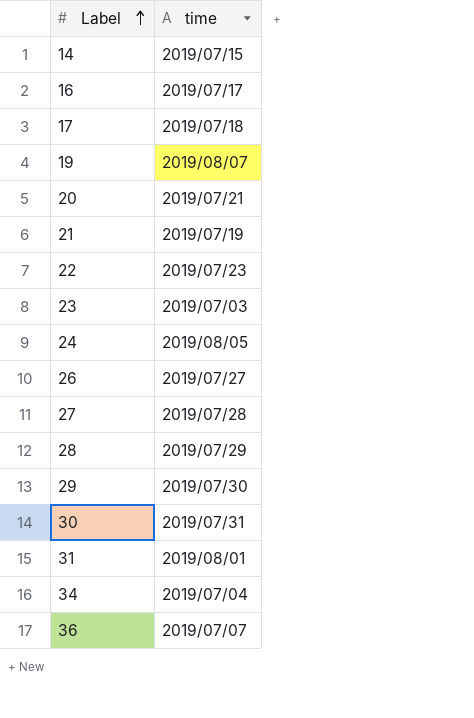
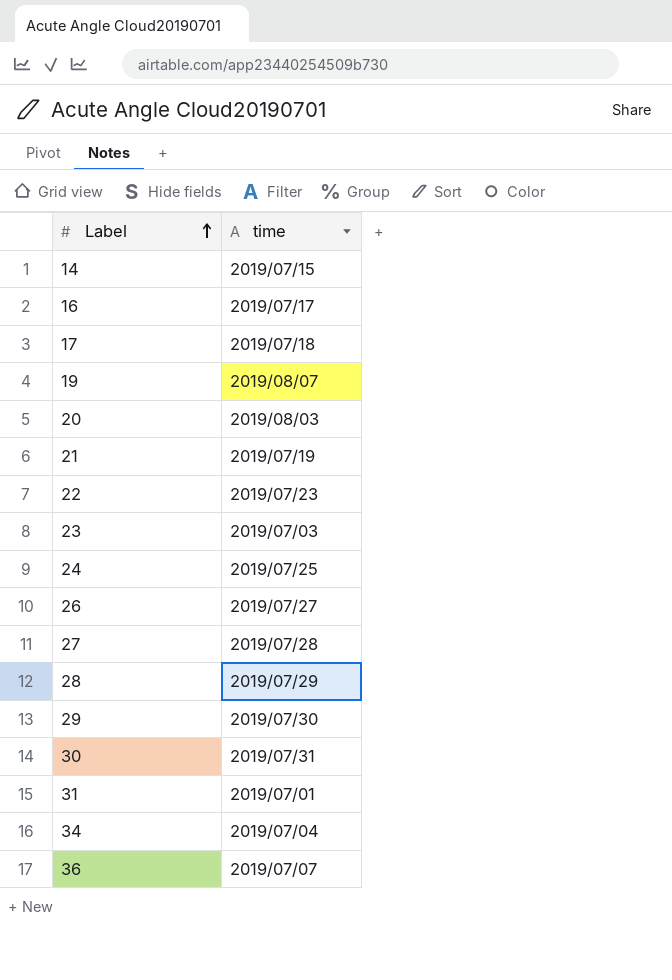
20 | time: 2019/07/21 -> 2019/08/03
24 | time: 2019/08/05 -> 2019/07/25
31 | time: 2019/08/01 -> 2019/07/01

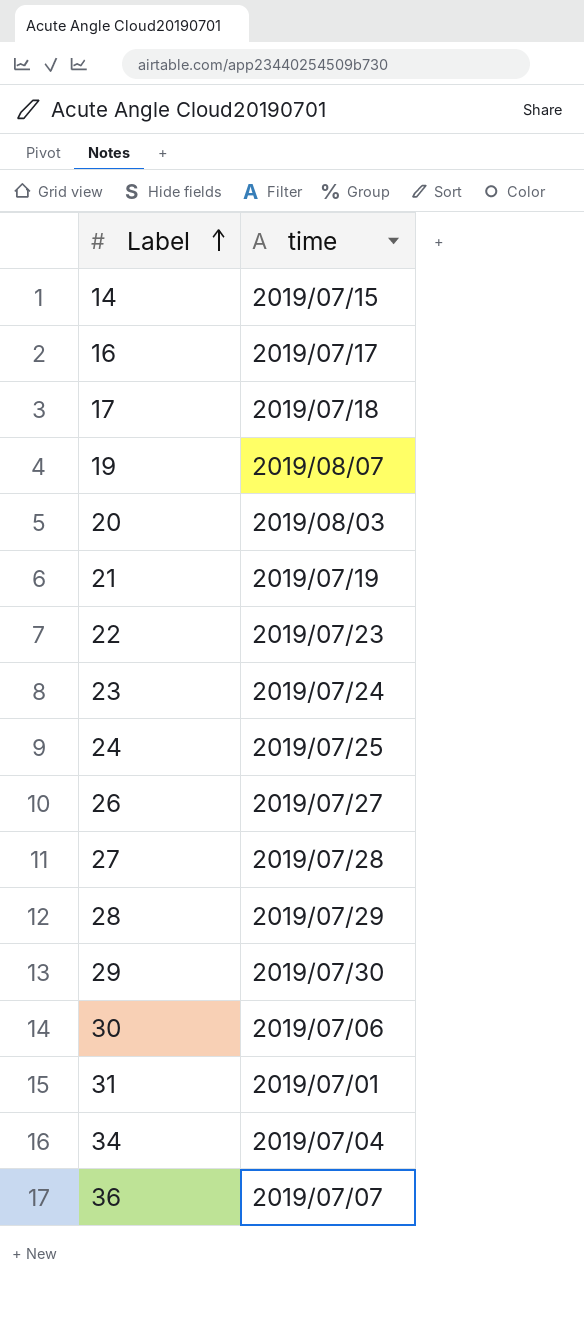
23 | time: 2019/07/03 -> 2019/07/24
30 | time: 2019/07/31 -> 2019/07/06

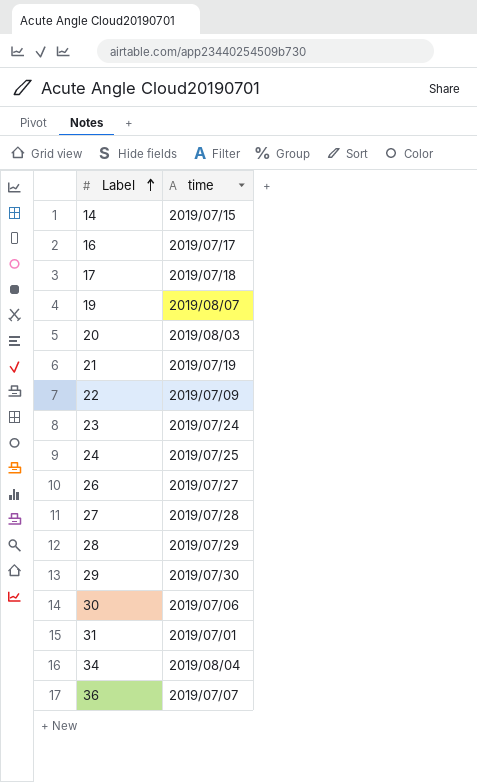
22 | time: 2019/07/23 -> 2019/07/09
34 | time: 2019/07/04 -> 2019/08/04

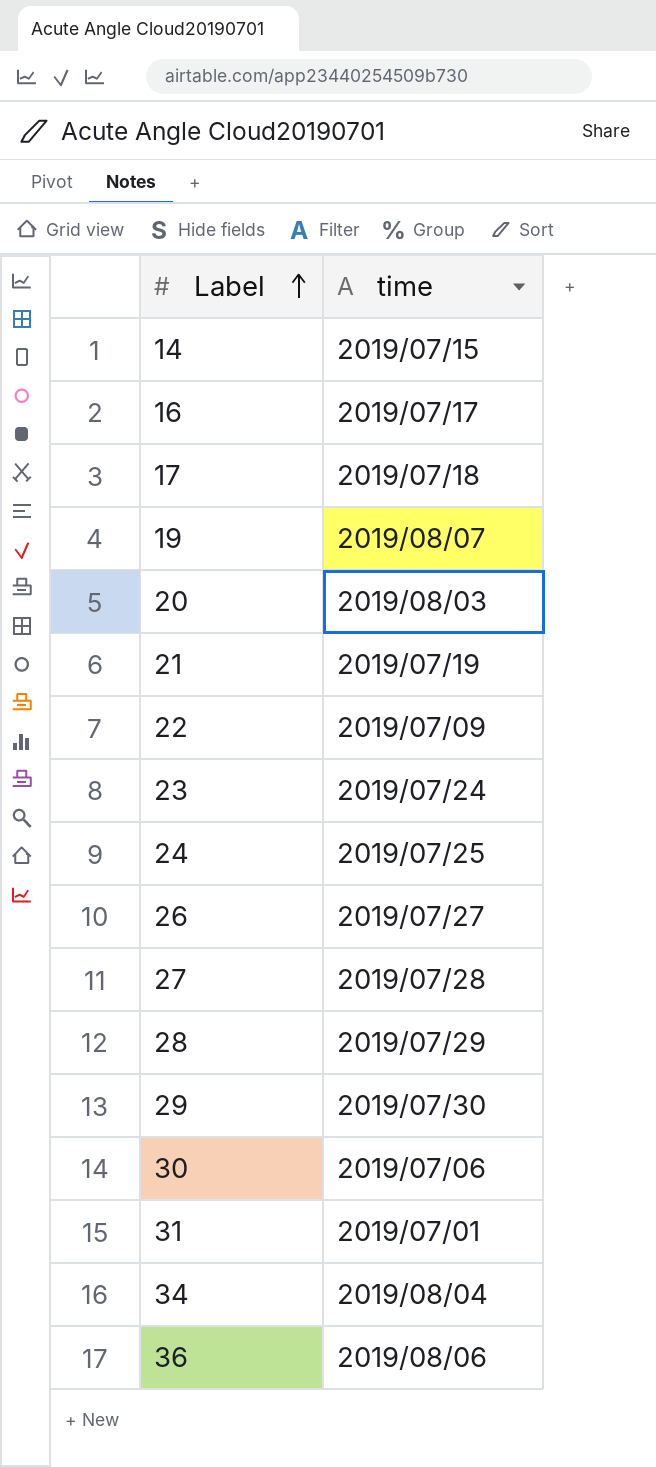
36 | time: 2019/07/07 -> 2019/08/06

